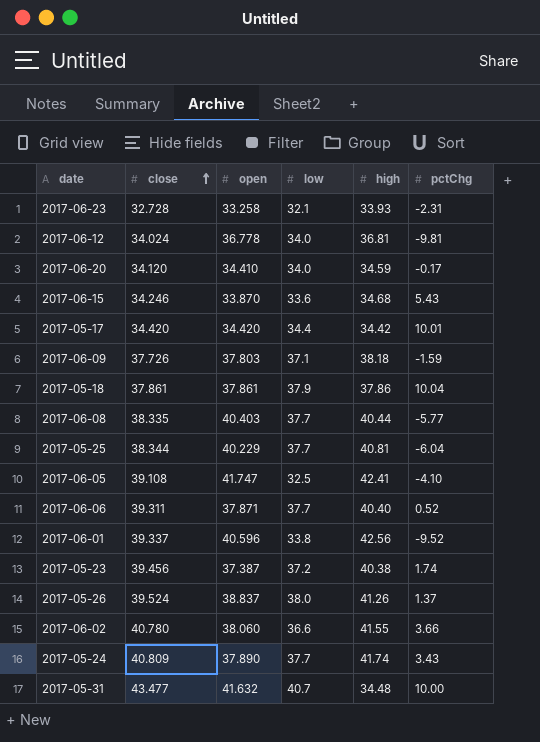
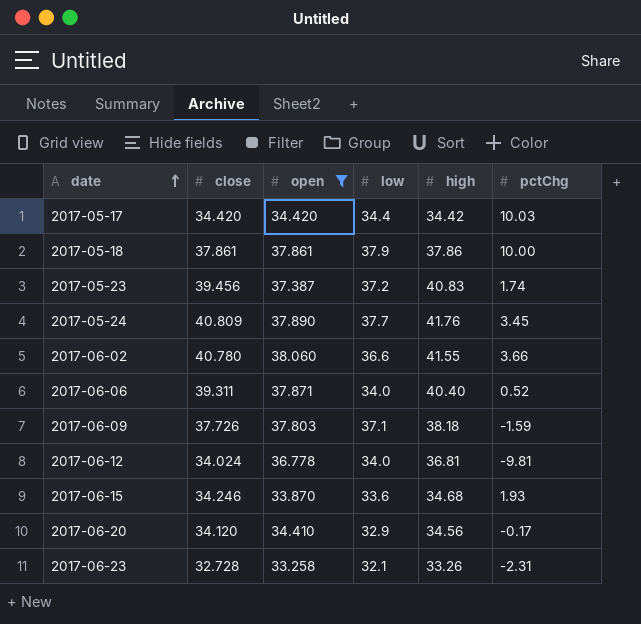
filter: none -> open <= 38.060
row order: close ascending -> date ascending
2017-05-17 | pctChg: 10.01 -> 10.03
2017-05-18 | pctChg: 10.04 -> 10.00
2017-05-23 | high: 40.38 -> 40.83
2017-05-24 | high: 41.74 -> 41.76
2017-05-24 | pctChg: 3.43 -> 3.45
2017-06-06 | low: 37.7 -> 34.0
2017-06-15 | pctChg: 5.43 -> 1.93
2017-06-20 | low: 34.0 -> 32.9
2017-06-20 | high: 34.59 -> 34.56
2017-06-23 | high: 33.93 -> 33.26

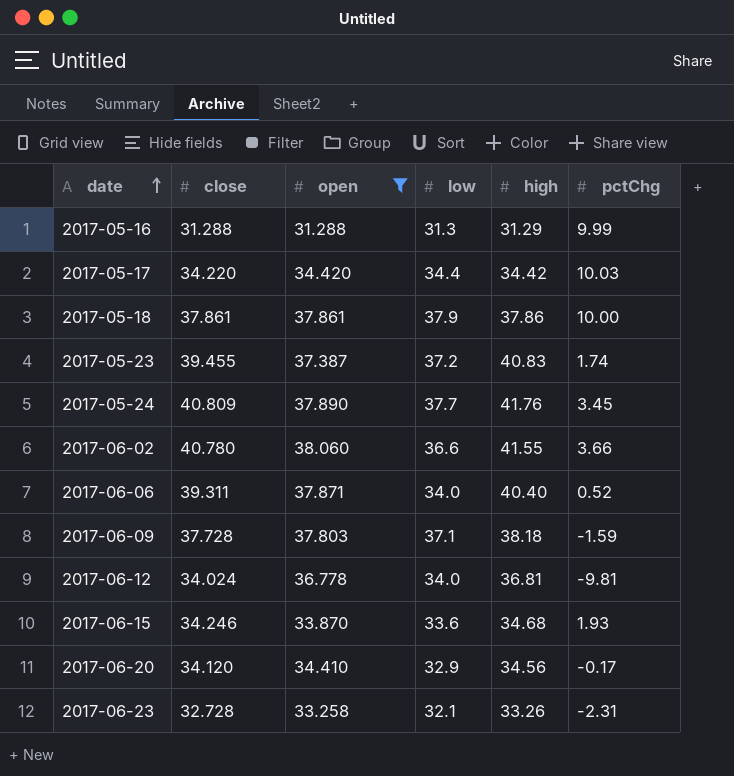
row 2017-05-16: none -> 31.288 | 31.288 | 31.3 | 31.29 | 9.99
2017-05-17 | close: 34.420 -> 34.220
2017-05-23 | close: 39.456 -> 39.455
2017-06-09 | close: 37.726 -> 37.728

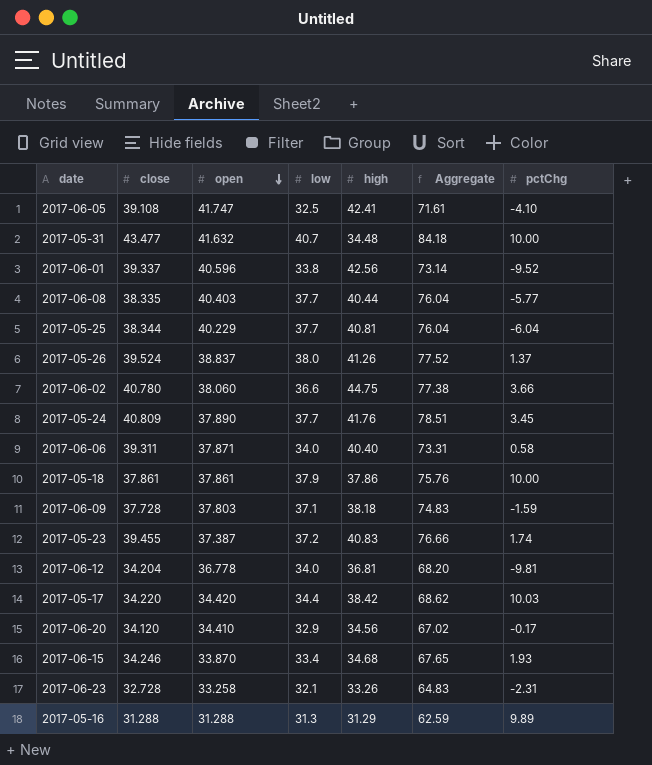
filter: open <= 38.060 -> none
row order: date ascending -> open descending
column Aggregate | formula: none -> [close] + [low]
2017-06-02 | high: 41.55 -> 44.75
2017-06-06 | pctChg: 0.52 -> 0.58
2017-06-12 | close: 34.024 -> 34.204
2017-05-17 | high: 34.42 -> 38.42
2017-06-15 | low: 33.6 -> 33.4
2017-05-16 | pctChg: 9.99 -> 9.89

